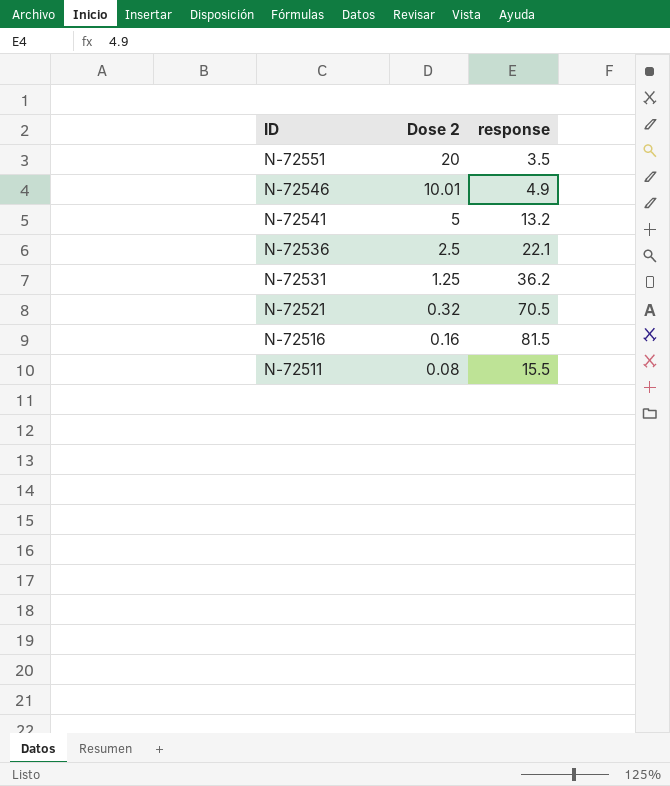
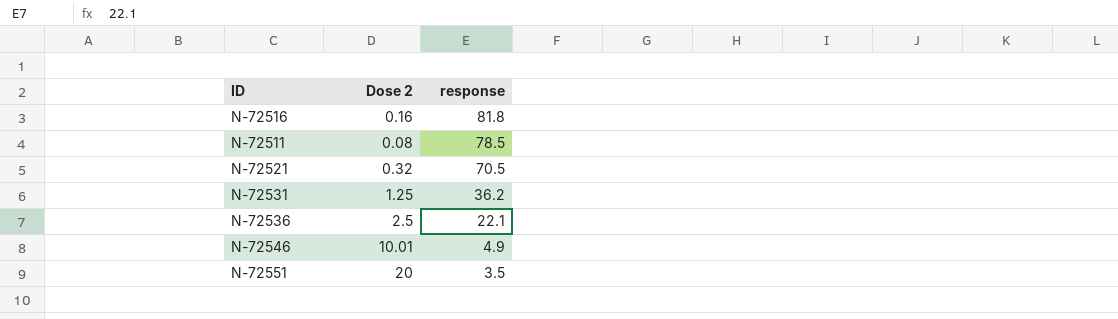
row order: ID descending -> response descending
row N-72541: 5 | 13.2 -> none
N-72516 | response: 81.5 -> 81.8
N-72511 | response: 15.5 -> 78.5

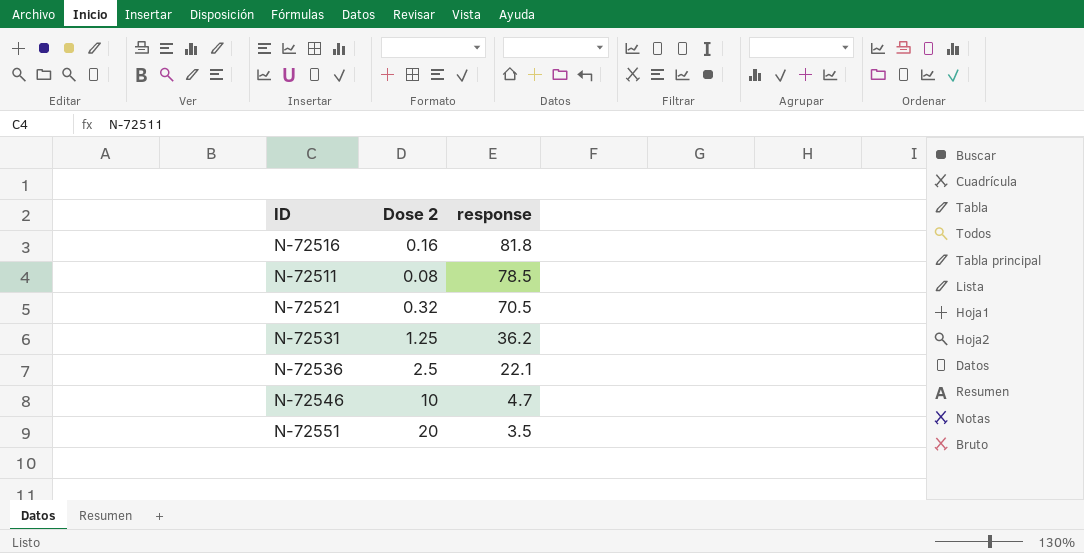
N-72546 | Dose 2: 10.01 -> 10
N-72546 | response: 4.9 -> 4.7

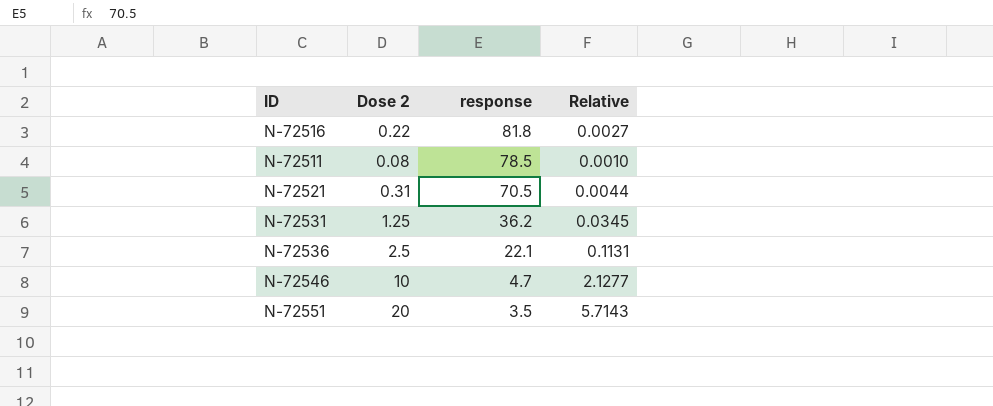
column Relative | formula: none -> [Dose 2] / [response]
N-72516 | Dose 2: 0.16 -> 0.22
N-72521 | Dose 2: 0.32 -> 0.31

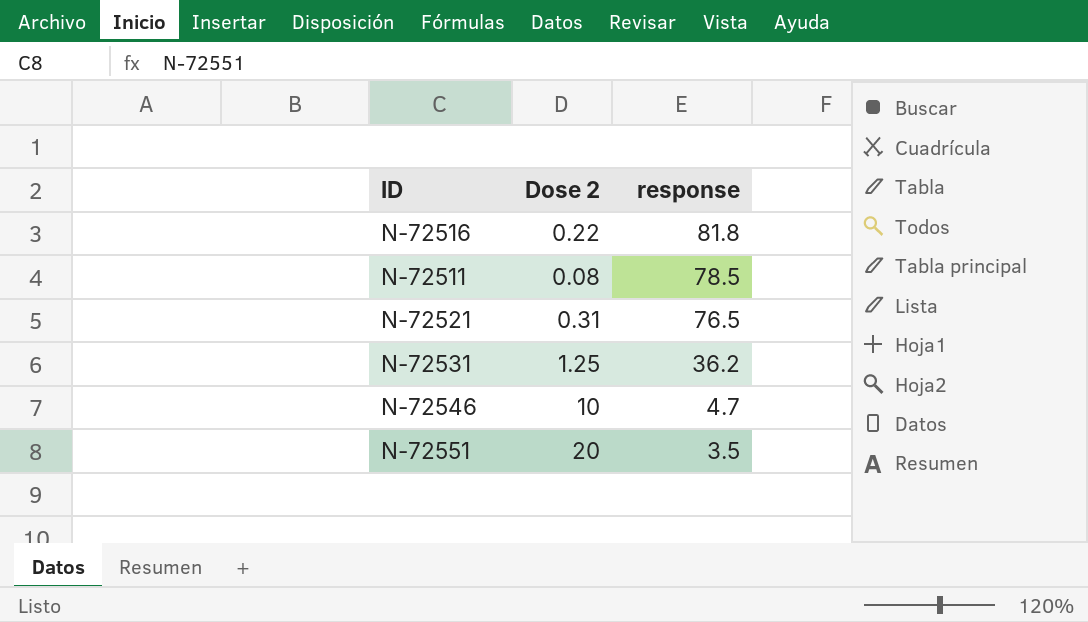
column Relative | formula: [Dose 2] / [response] -> none
row N-72536: 2.5 | 22.1 | 0.1131 -> none
N-72521 | response: 70.5 -> 76.5

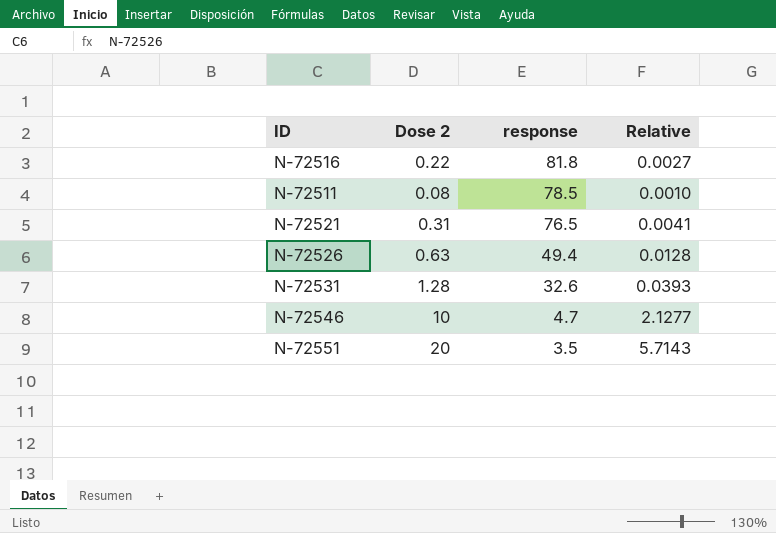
column Relative | formula: none -> [Dose 2] / [response]
row N-72526: none -> 0.63 | 49.4 | 0.0128
N-72531 | Dose 2: 1.25 -> 1.28
N-72531 | response: 36.2 -> 32.6

